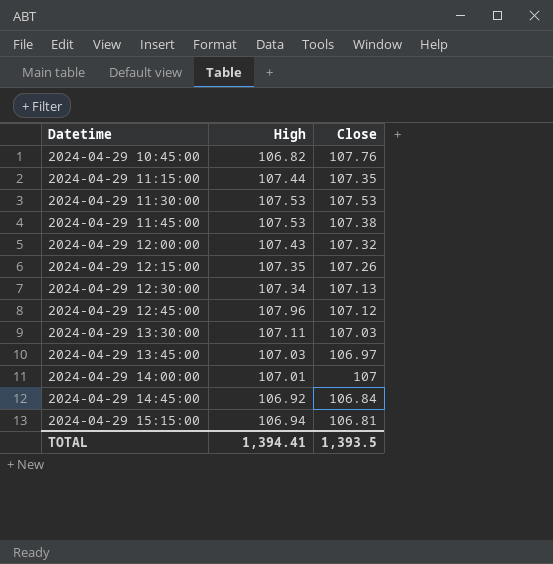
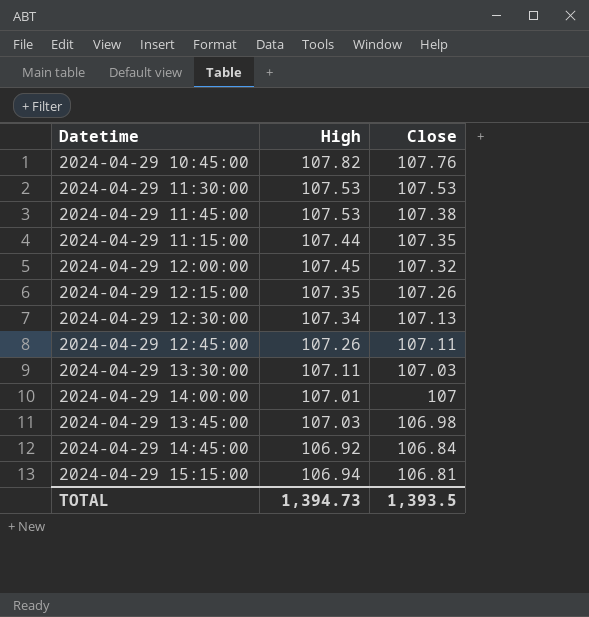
row order: Datetime ascending -> Close descending
2024-04-29 10:45:00 | High: 106.82 -> 107.82
2024-04-29 12:00:00 | High: 107.43 -> 107.45
2024-04-29 12:45:00 | High: 107.96 -> 107.26
2024-04-29 12:45:00 | Close: 107.12 -> 107.11
2024-04-29 13:45:00 | Close: 106.97 -> 106.98
TOTAL | High: 1,394.41 -> 1,394.73

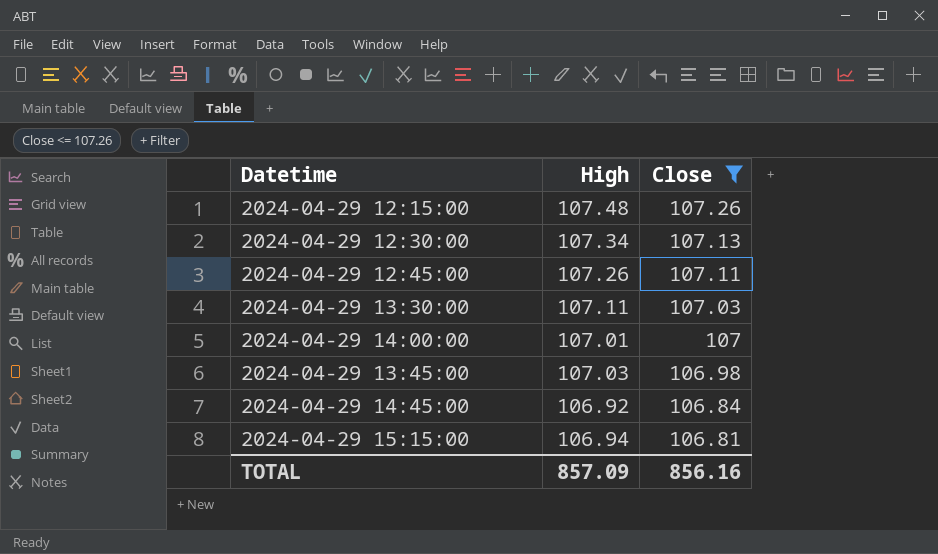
filter: none -> Close <= 107.26
2024-04-29 12:15:00 | High: 107.35 -> 107.48
TOTAL | High: 1,394.73 -> 857.09
TOTAL | Close: 1,393.5 -> 856.16

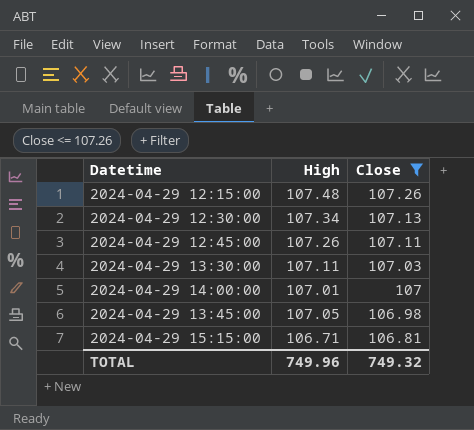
row 2024-04-29 14:45:00: 106.92 | 106.84 -> none
2024-04-29 13:45:00 | High: 107.03 -> 107.05
2024-04-29 15:15:00 | High: 106.94 -> 106.71
TOTAL | High: 857.09 -> 749.96
TOTAL | Close: 856.16 -> 749.32

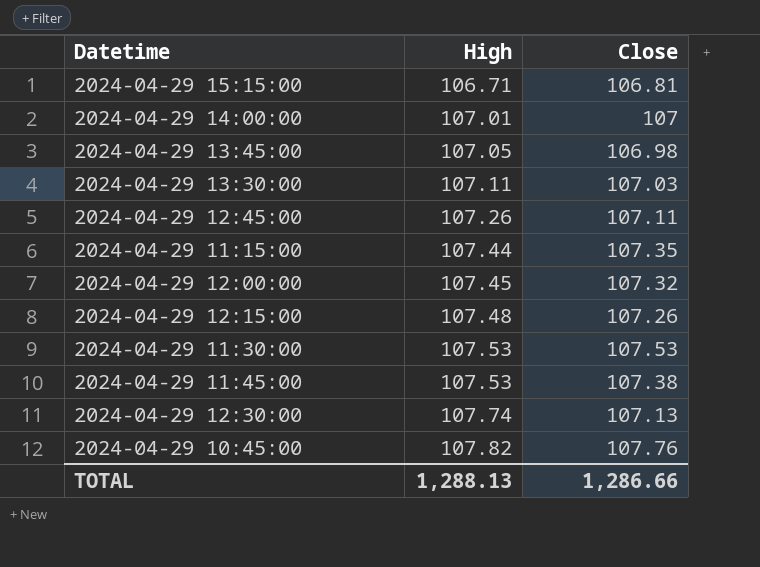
filter: Close <= 107.26 -> none
row order: Close descending -> High ascending
2024-04-29 12:30:00 | High: 107.34 -> 107.74
TOTAL | High: 749.96 -> 1,288.13
TOTAL | Close: 749.32 -> 1,286.66

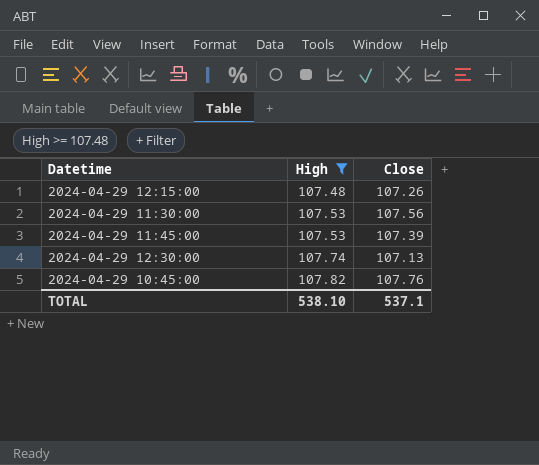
filter: none -> High >= 107.48
2024-04-29 11:30:00 | Close: 107.53 -> 107.56
2024-04-29 11:45:00 | Close: 107.38 -> 107.39
TOTAL | High: 1,288.13 -> 538.10
TOTAL | Close: 1,286.66 -> 537.1

